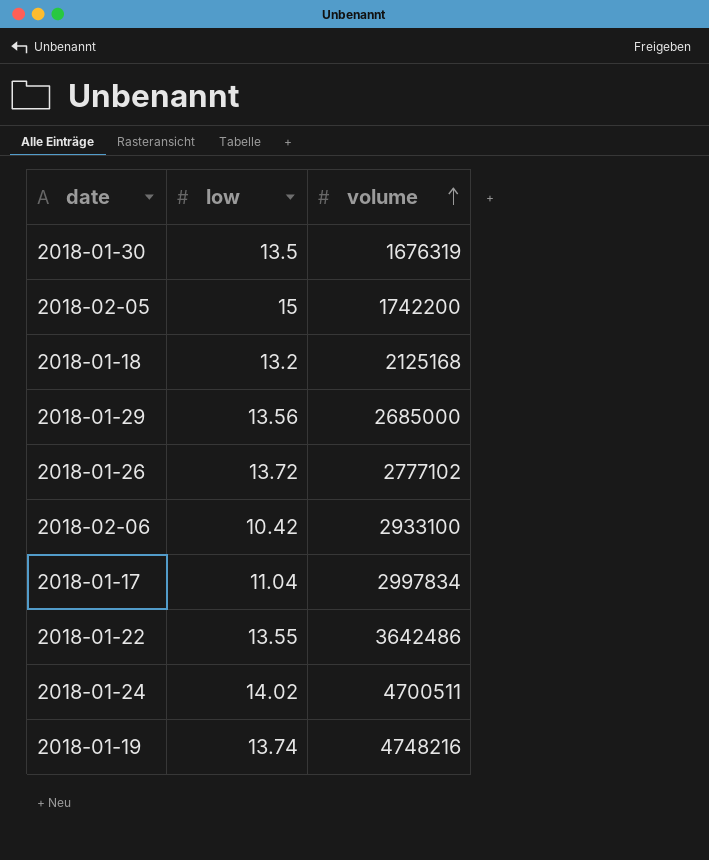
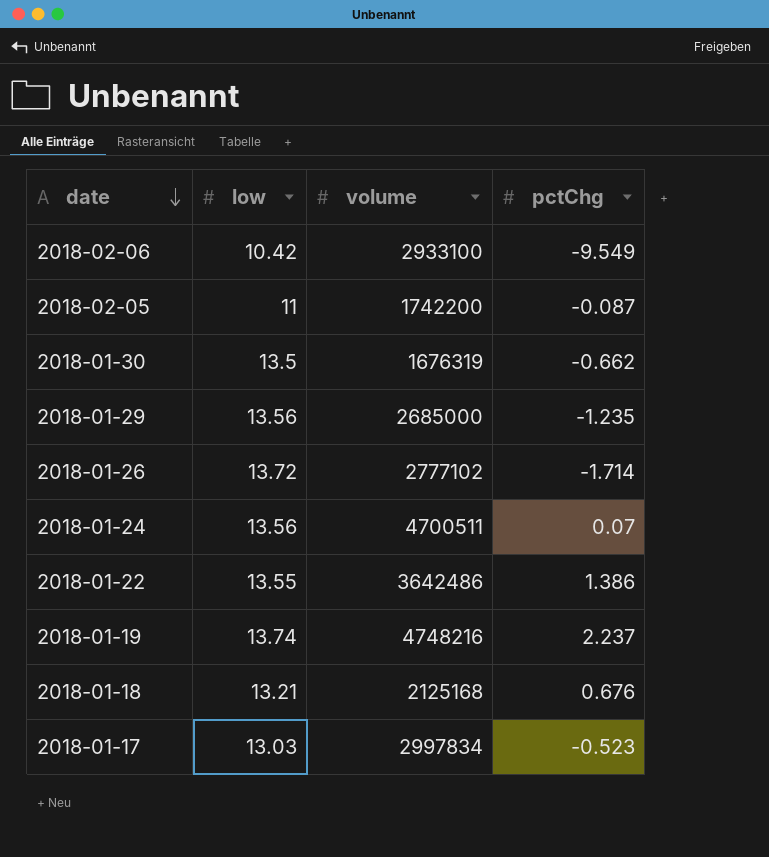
row order: volume ascending -> date descending
column pctChg | position: none -> 4
2018-02-05 | low: 15 -> 11
2018-01-24 | low: 14.02 -> 13.56
2018-01-18 | low: 13.2 -> 13.21
2018-01-17 | low: 11.04 -> 13.03

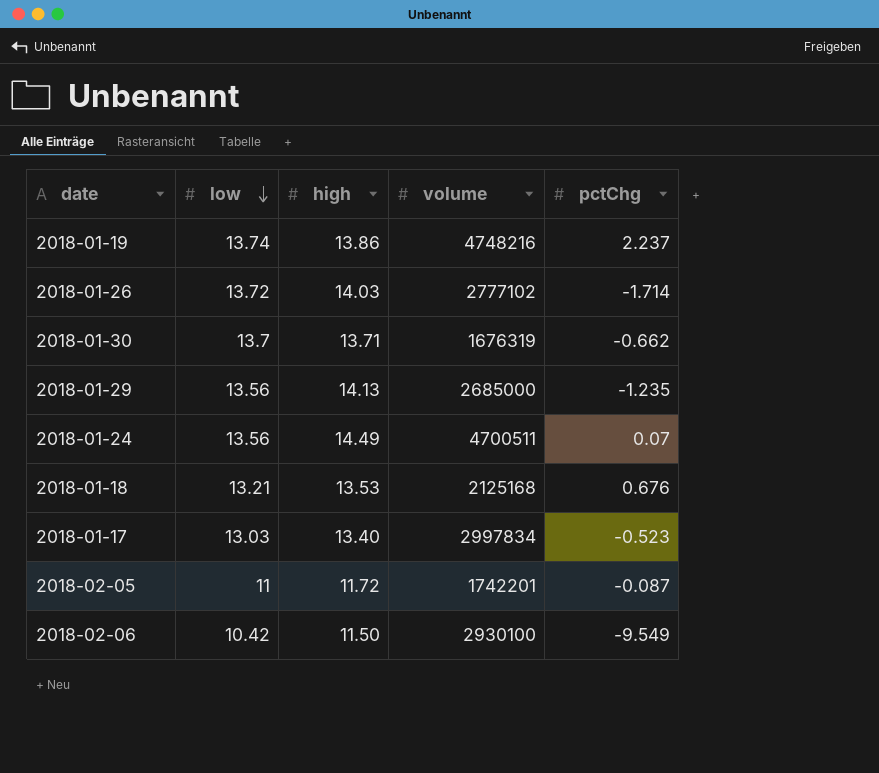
row order: date descending -> low descending
column high | position: none -> 3
row 2018-01-22: 13.55 | 3642486 | 1.386 -> none
2018-01-30 | low: 13.5 -> 13.7
2018-02-05 | volume: 1742200 -> 1742201
2018-02-06 | volume: 2933100 -> 2930100

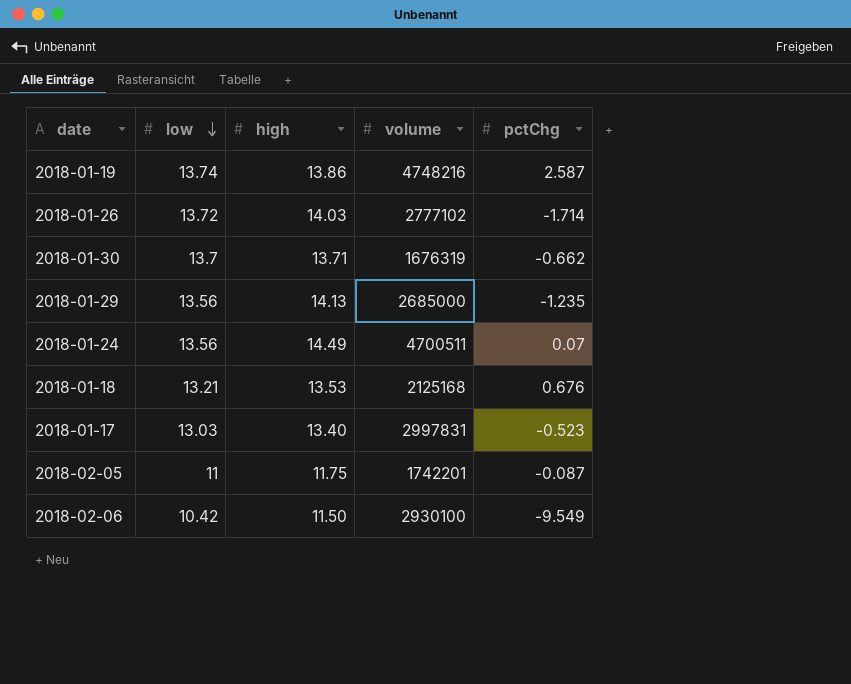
2018-01-19 | pctChg: 2.237 -> 2.587
2018-01-17 | volume: 2997834 -> 2997831
2018-02-05 | high: 11.72 -> 11.75

